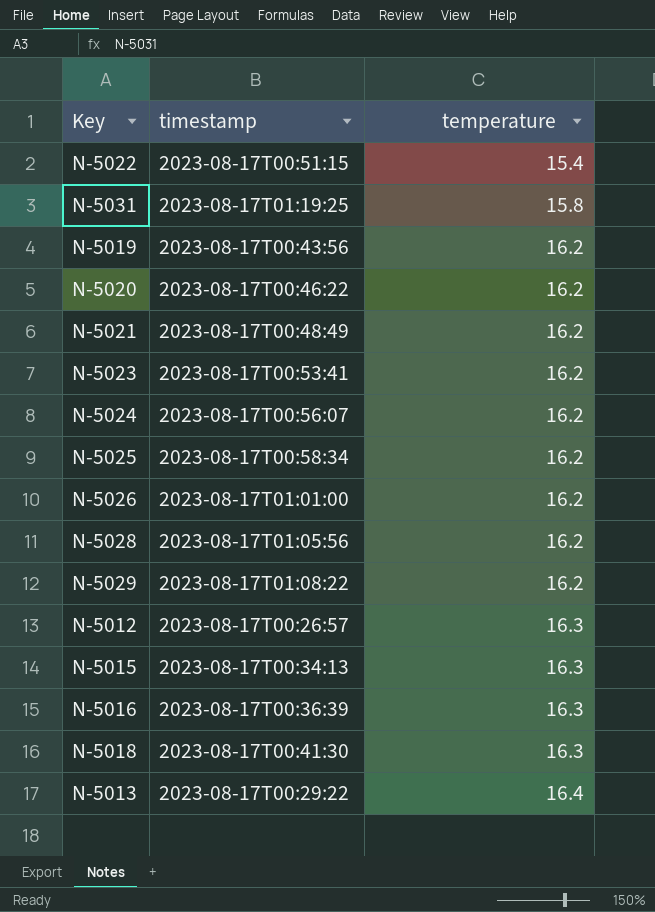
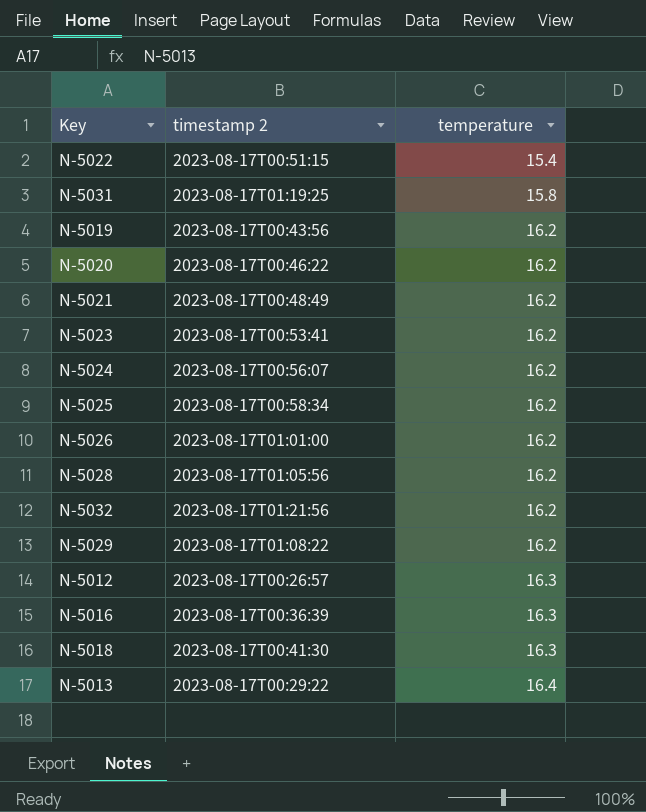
column name: timestamp -> timestamp 2
row N-5015: 2023-08-17T00:34:13 | 16.3 -> none
row N-5032: none -> 2023-08-17T01:21:56 | 16.2

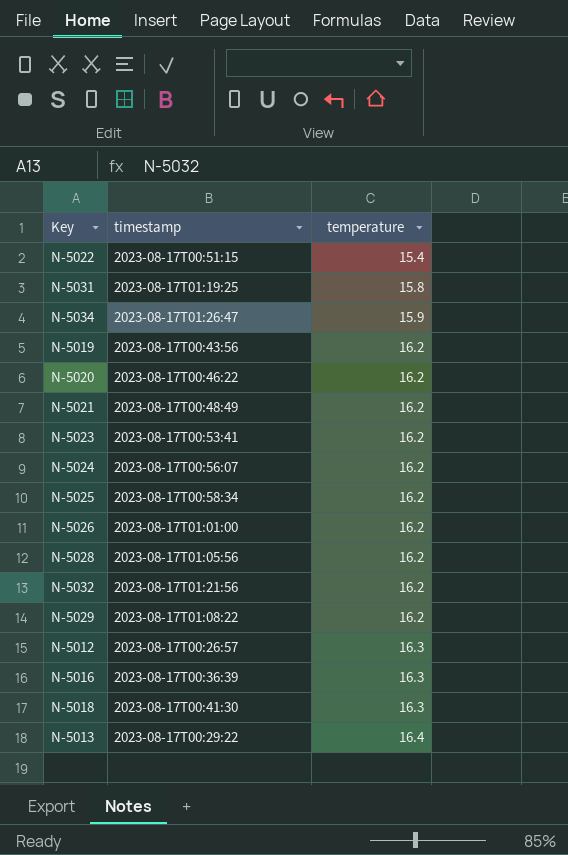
column name: timestamp 2 -> timestamp
row N-5034: none -> 2023-08-17T01:26:47 | 15.9

